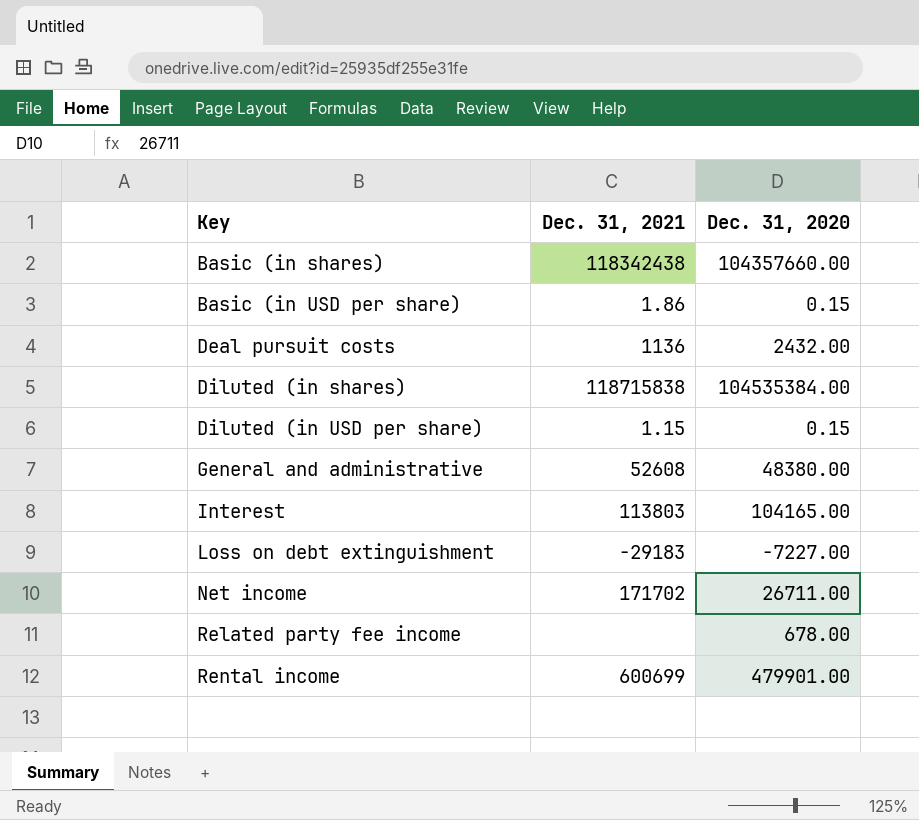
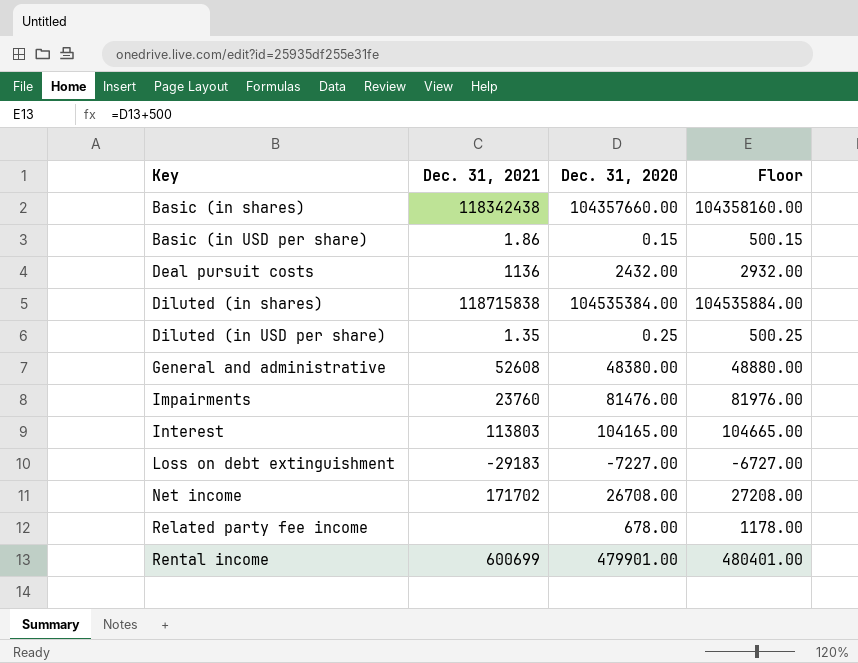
column Floor | formula: none -> [Dec. 31, 2020] + 500
Diluted (in USD per share) | Dec. 31, 2021: 1.15 -> 1.35
Diluted (in USD per share) | Dec. 31, 2020: 0.15 -> 0.25
row Impairments: none -> 23760 | 81476.00 | 81976.00
Net income | Dec. 31, 2020: 26711.00 -> 26708.00

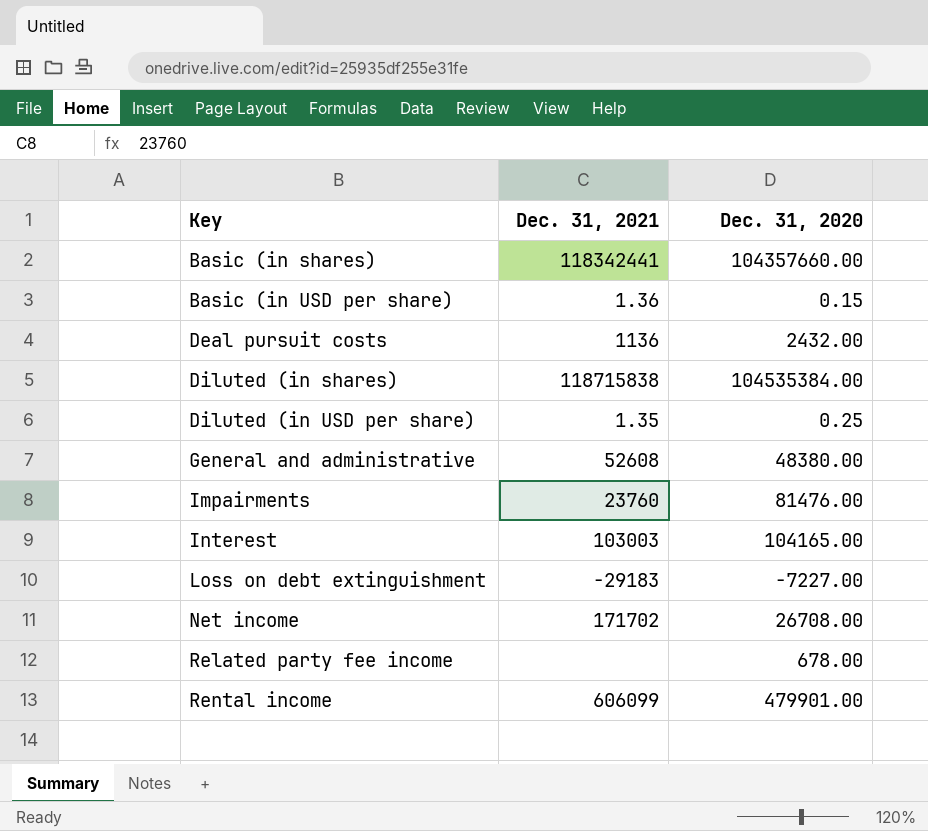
column Floor | formula: [Dec. 31, 2020] + 500 -> none
Basic (in shares) | Dec. 31, 2021: 118342438 -> 118342441
Basic (in USD per share) | Dec. 31, 2021: 1.86 -> 1.36
Interest | Dec. 31, 2021: 113803 -> 103003
Rental income | Dec. 31, 2021: 600699 -> 606099

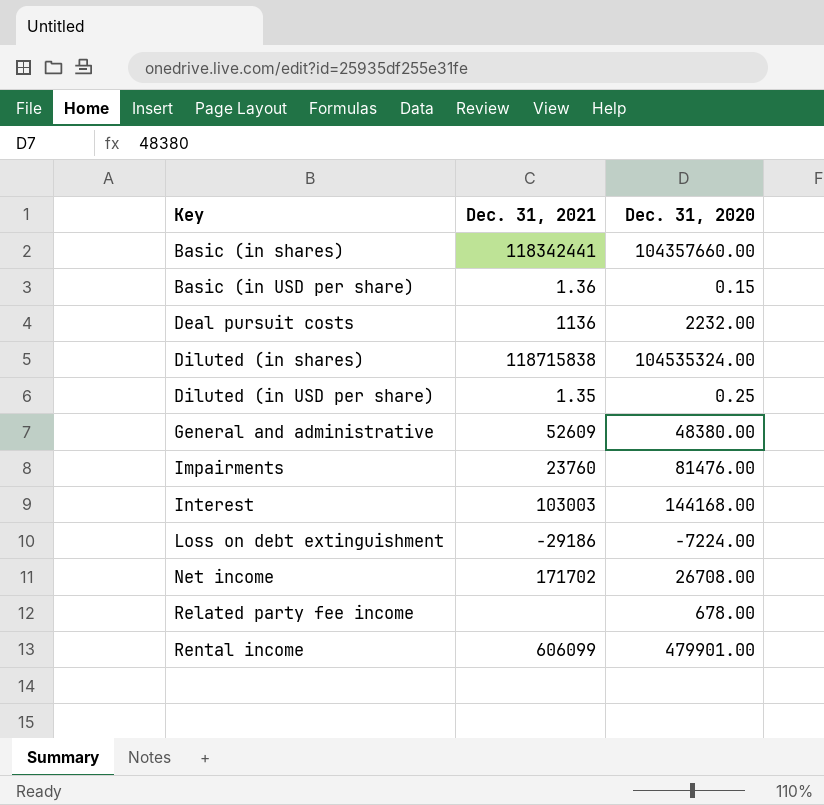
Deal pursuit costs | Dec. 31, 2020: 2432.00 -> 2232.00
Diluted (in shares) | Dec. 31, 2020: 104535384.00 -> 104535324.00
General and administrative | Dec. 31, 2021: 52608 -> 52609
Interest | Dec. 31, 2020: 104165.00 -> 144168.00
Loss on debt extinguishment | Dec. 31, 2021: -29183 -> -29186
Loss on debt extinguishment | Dec. 31, 2020: -7227.00 -> -7224.00

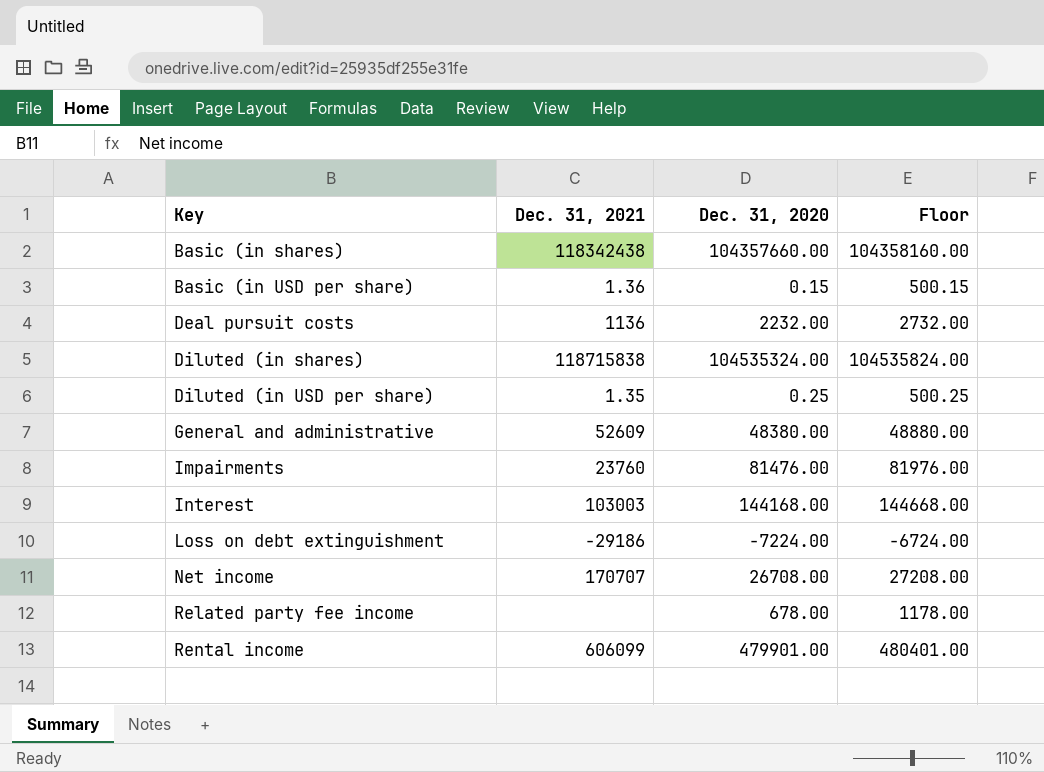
column Floor | formula: none -> [Dec. 31, 2020] + 500
Basic (in shares) | Dec. 31, 2021: 118342441 -> 118342438
Net income | Dec. 31, 2021: 171702 -> 170707

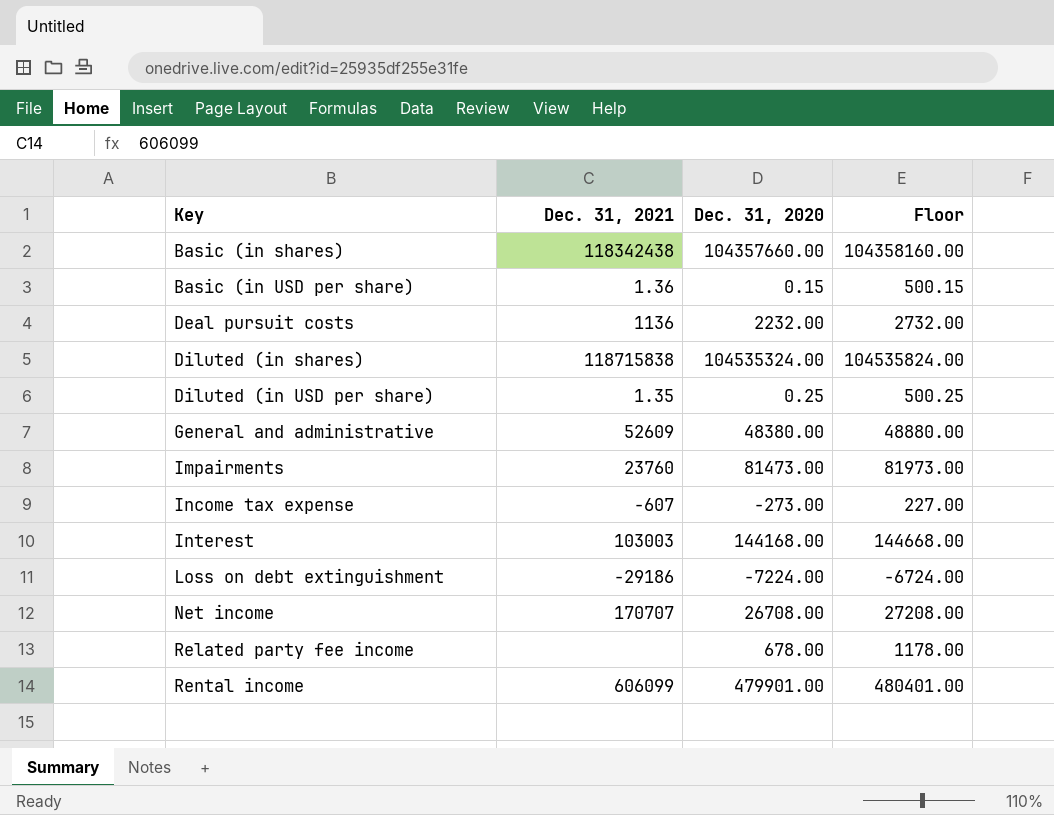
Impairments | Dec. 31, 2020: 81476.00 -> 81473.00
Impairments | Floor: 81976.00 -> 81973.00
row Income tax expense: none -> -607 | -273.00 | 227.00

